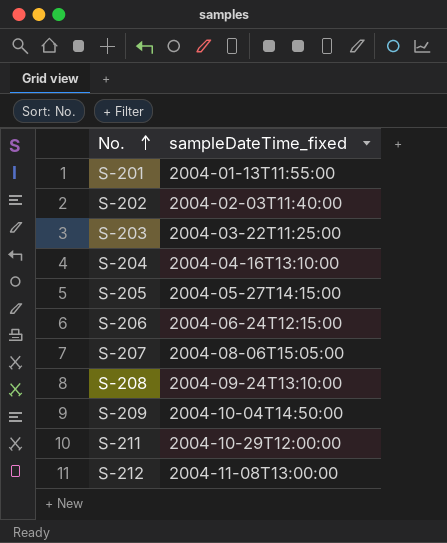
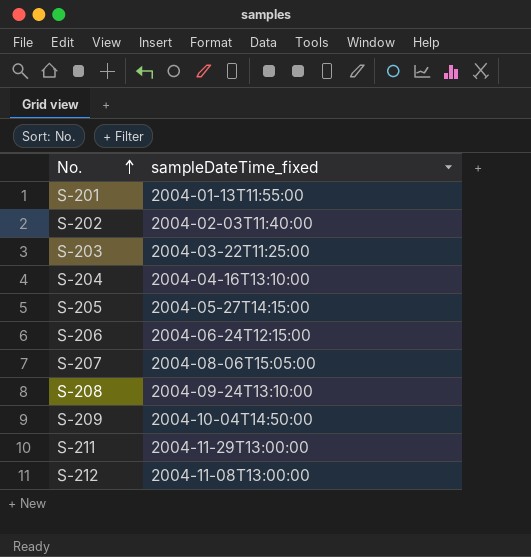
S-211 | sampleDateTime_fixed: 2004-10-29T12:00:00 -> 2004-11-29T13:00:00

